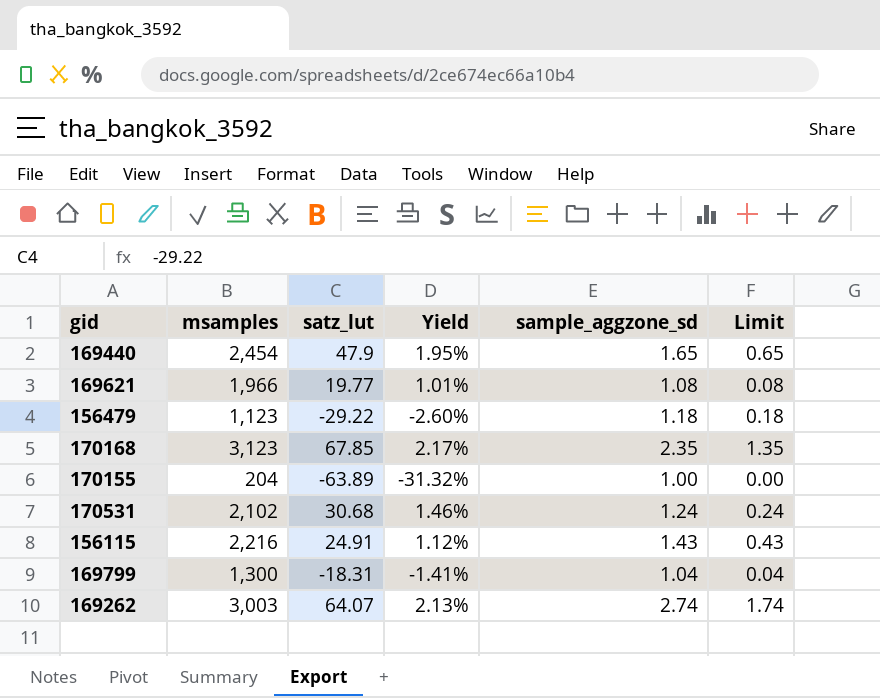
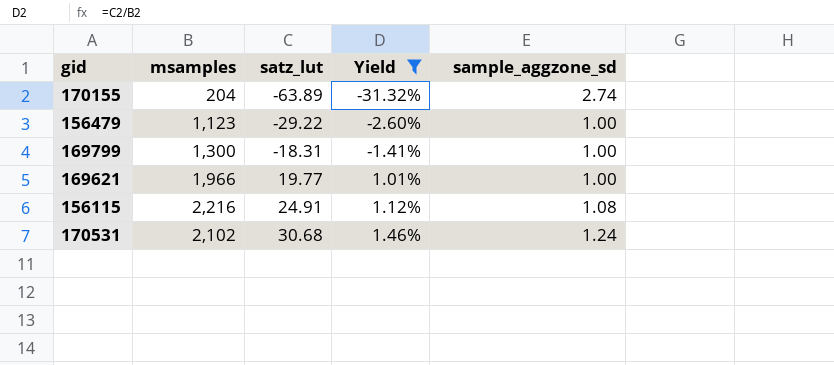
filter: none -> Yield <= 1.46%
row order: none -> satz_lut ascending
column Limit | formula: [sample_aggzone_sd] - 1 -> none
170155 | sample_aggzone_sd: 1.00 -> 2.74
156479 | sample_aggzone_sd: 1.18 -> 1.00
169799 | sample_aggzone_sd: 1.04 -> 1.00
169621 | sample_aggzone_sd: 1.08 -> 1.00
156115 | sample_aggzone_sd: 1.43 -> 1.08

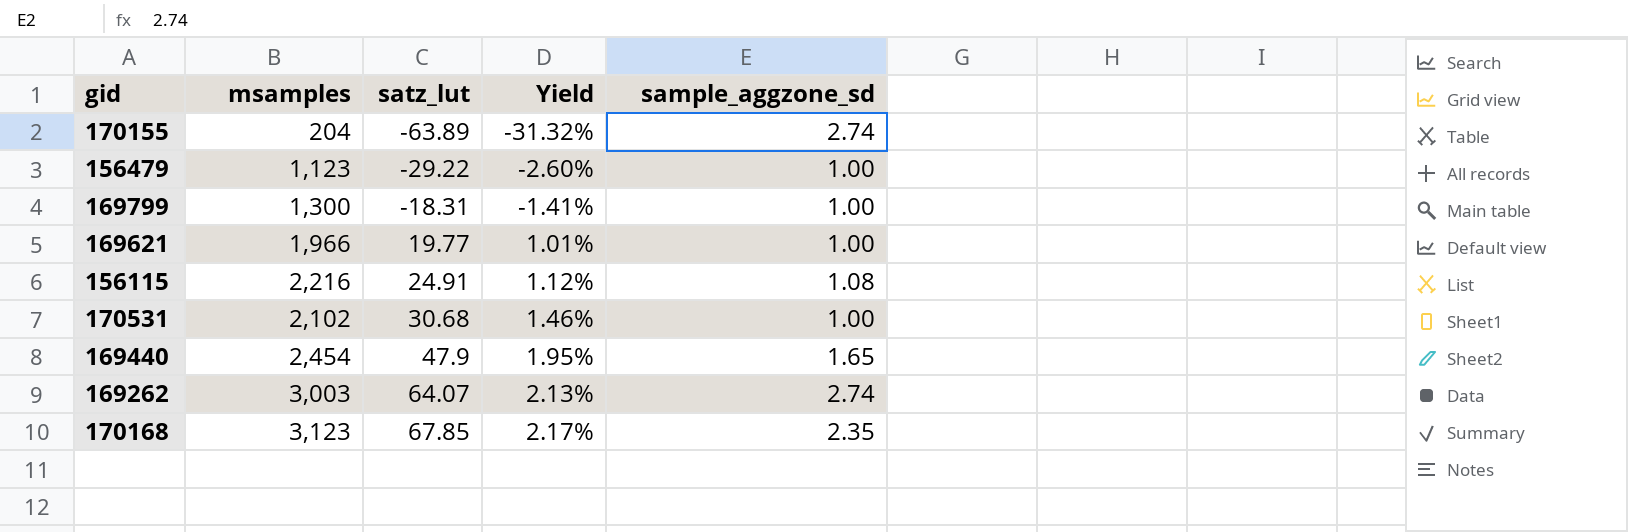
filter: Yield <= 1.46% -> none
170531 | sample_aggzone_sd: 1.24 -> 1.00

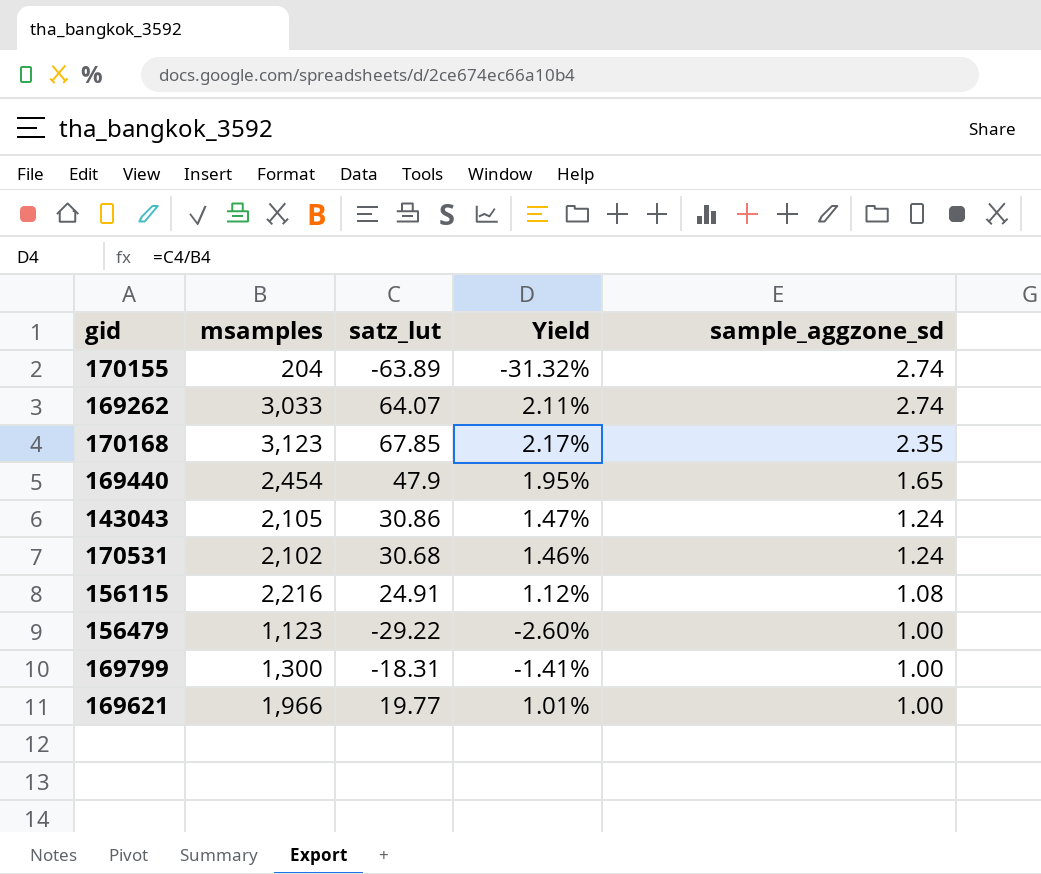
row order: satz_lut ascending -> sample_aggzone_sd descending
169262 | msamples: 3,003 -> 3,033
169262 | Yield: 2.13% -> 2.11%
row 143043: none -> 2,105 | 30.86 | 1.47% | 1.24
170531 | sample_aggzone_sd: 1.00 -> 1.24

